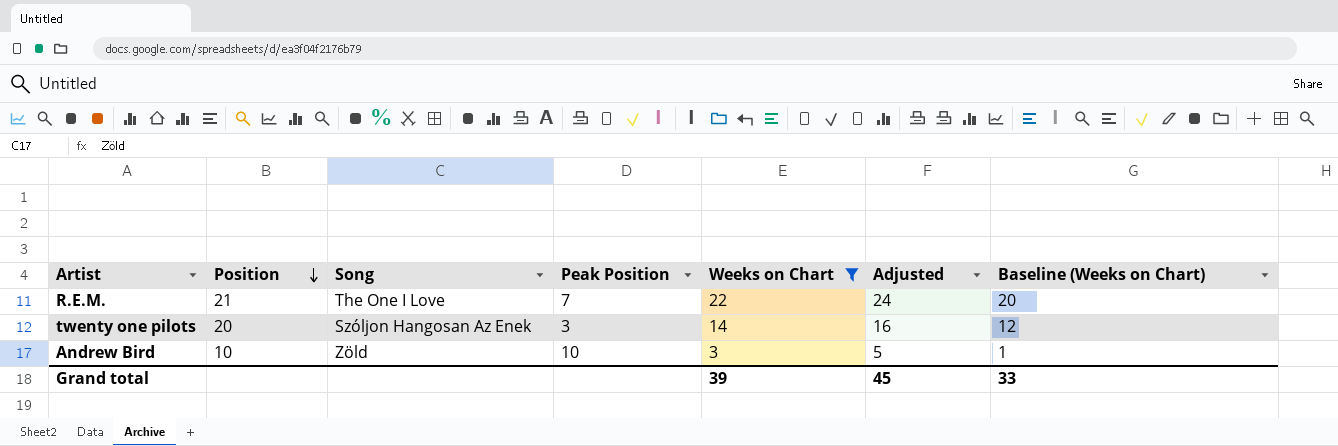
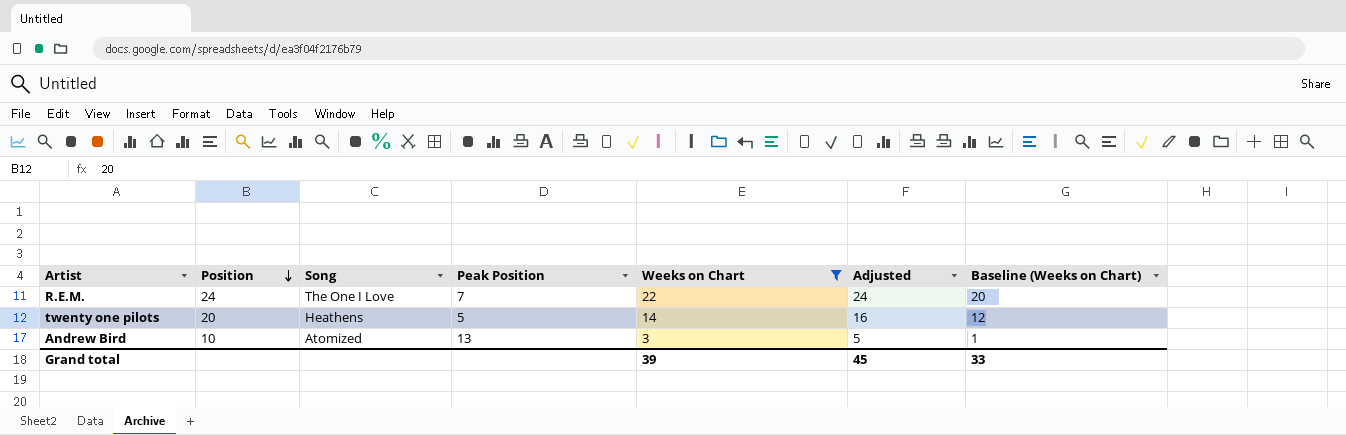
R.E.M. | Position: 21 -> 24
twenty one pilots | Song: Szóljon Hangosan Az Enek -> Heathens
twenty one pilots | Peak Position: 3 -> 5
Andrew Bird | Song: Zöld -> Atomized
Andrew Bird | Peak Position: 10 -> 13

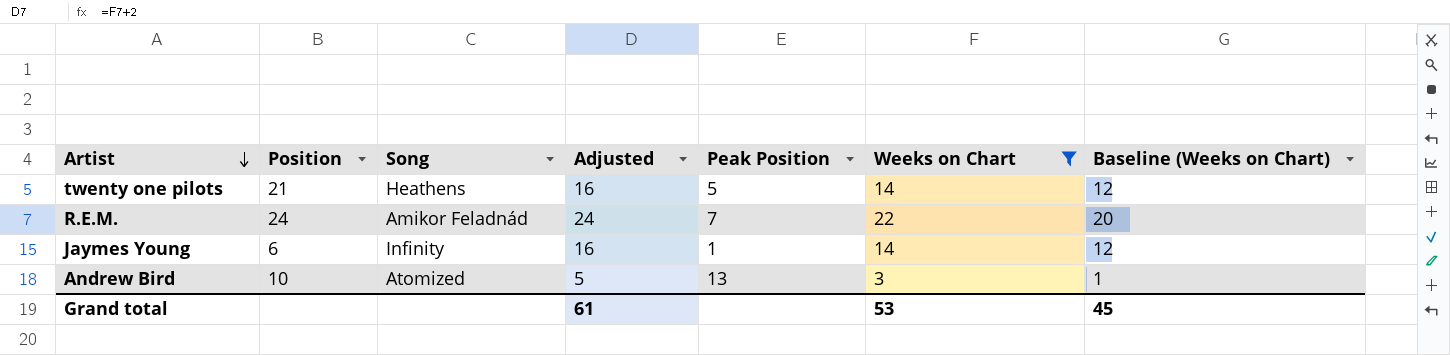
row order: Position descending -> Artist descending
column Adjusted | position: 6 -> 4
twenty one pilots | Position: 20 -> 21
R.E.M. | Song: The One I Love -> Amikor Feladnád
row Jaymes Young: none -> 6 | Infinity | 16 | 1 | 14 | 12
Grand total | Adjusted: 45 -> 61
Grand total | Weeks on Chart: 39 -> 53
Grand total | Baseline (Weeks on Chart): 33 -> 45

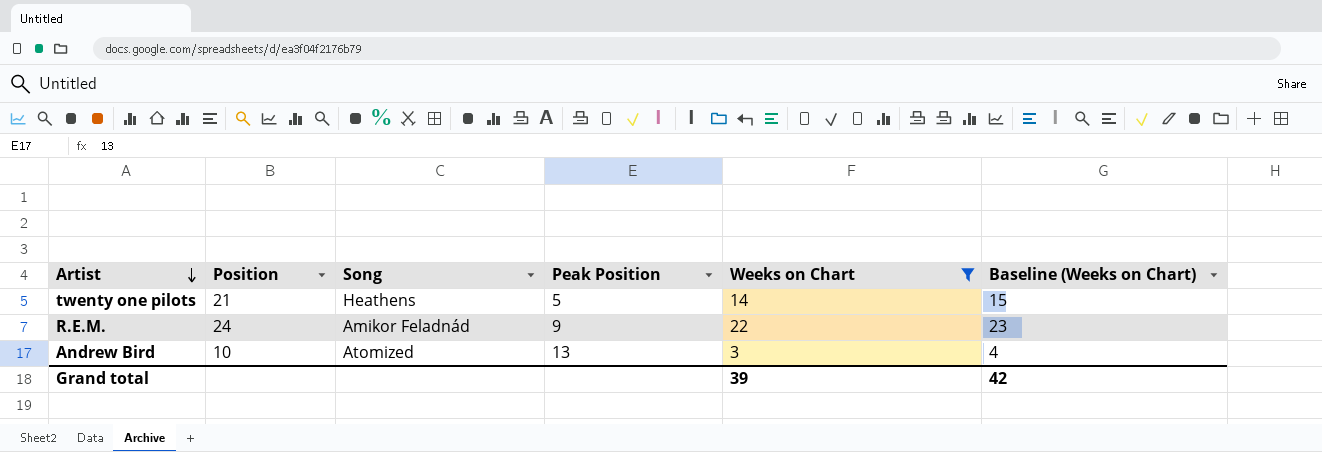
column Adjusted | formula: [Weeks on Chart] + 2 -> none
column Baseline (Weeks on Chart) | formula: [Weeks on Chart] - 2 -> [Weeks on Chart] + 1
row Jaymes Young: 6 | Infinity | 16 | 1 | 14 | 12 -> none
R.E.M. | Peak Position: 7 -> 9
Grand total | Weeks on Chart: 53 -> 39
Grand total | Baseline (Weeks on Chart): 45 -> 42

